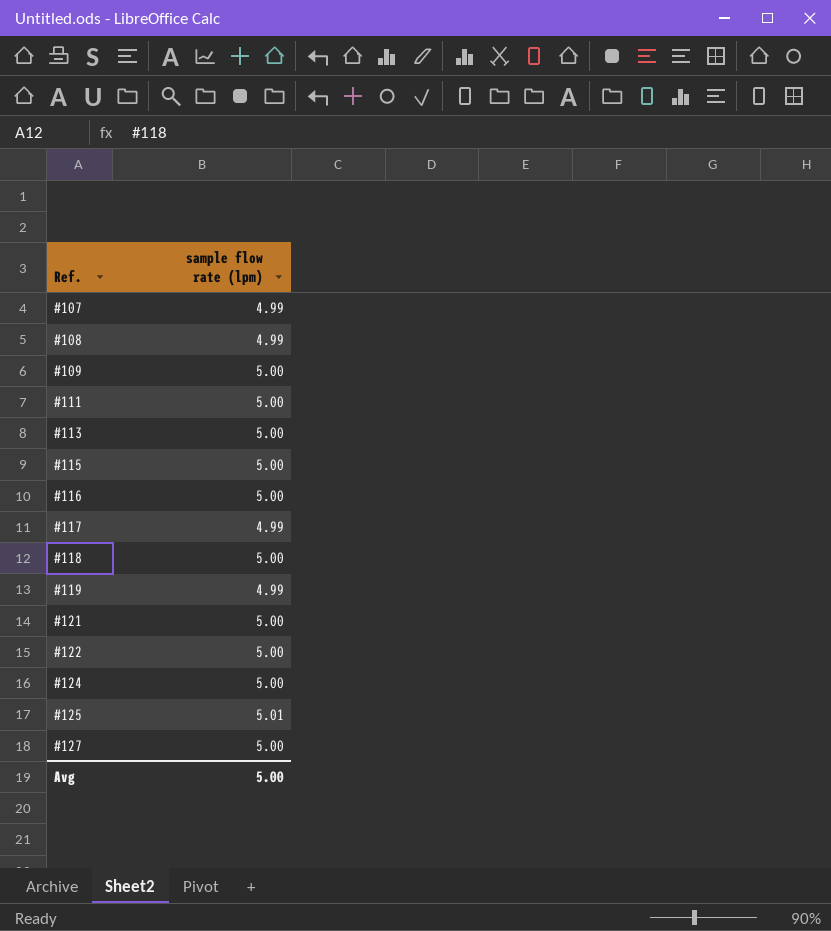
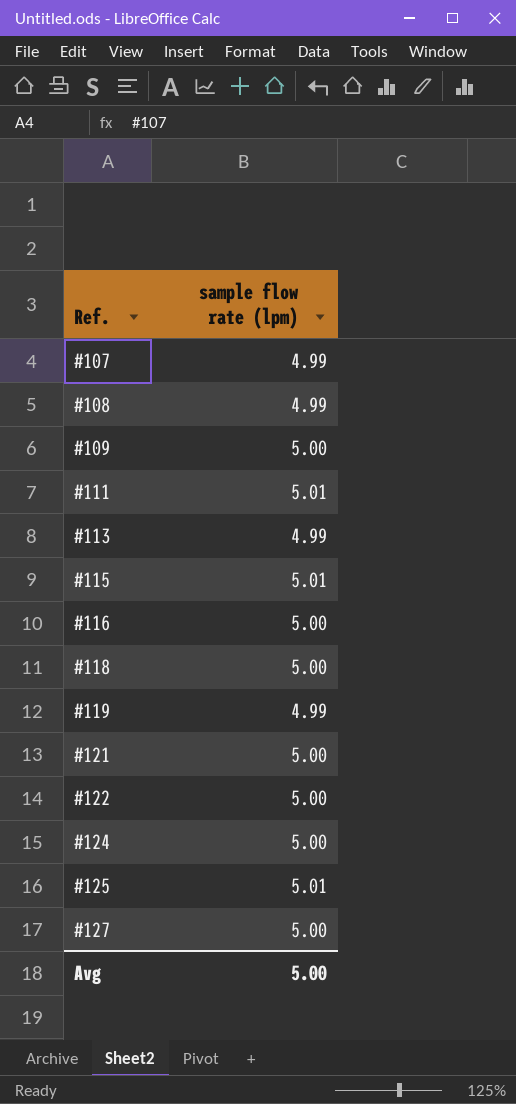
row #117: 4.99 -> none
#111 | sample flow rate (lpm): 5.00 -> 5.01
#113 | sample flow rate (lpm): 5.00 -> 4.99
#115 | sample flow rate (lpm): 5.00 -> 5.01

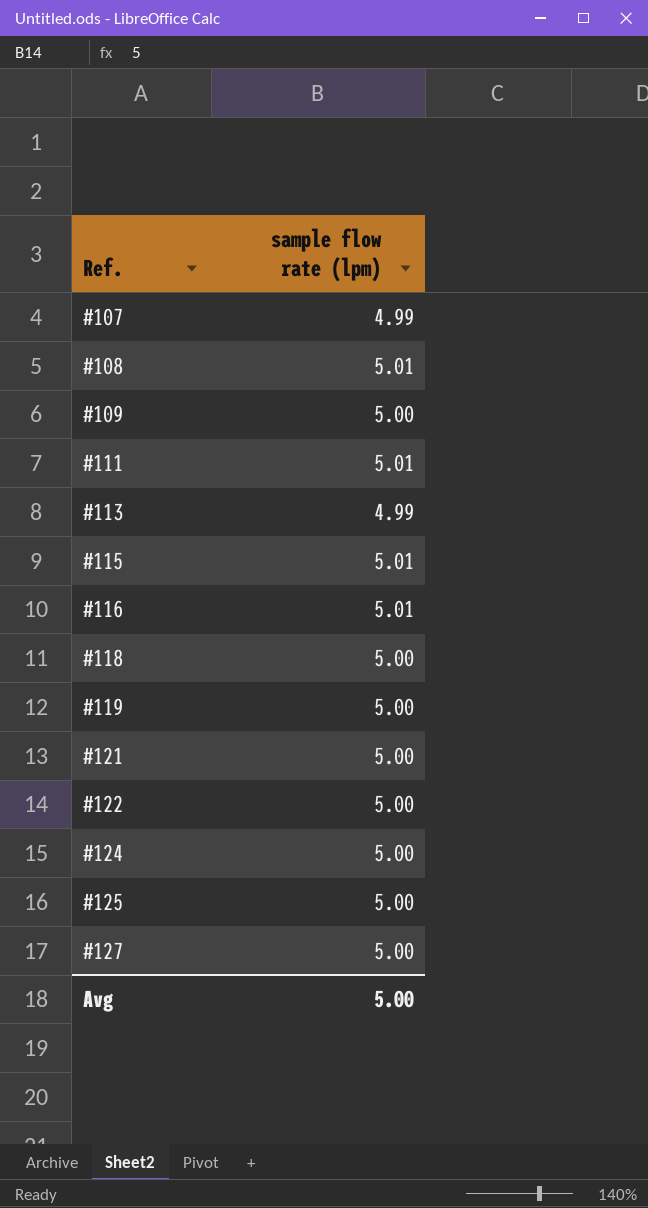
#108 | sample flow rate (lpm): 4.99 -> 5.01
#116 | sample flow rate (lpm): 5.00 -> 5.01
#119 | sample flow rate (lpm): 4.99 -> 5.00
#125 | sample flow rate (lpm): 5.01 -> 5.00

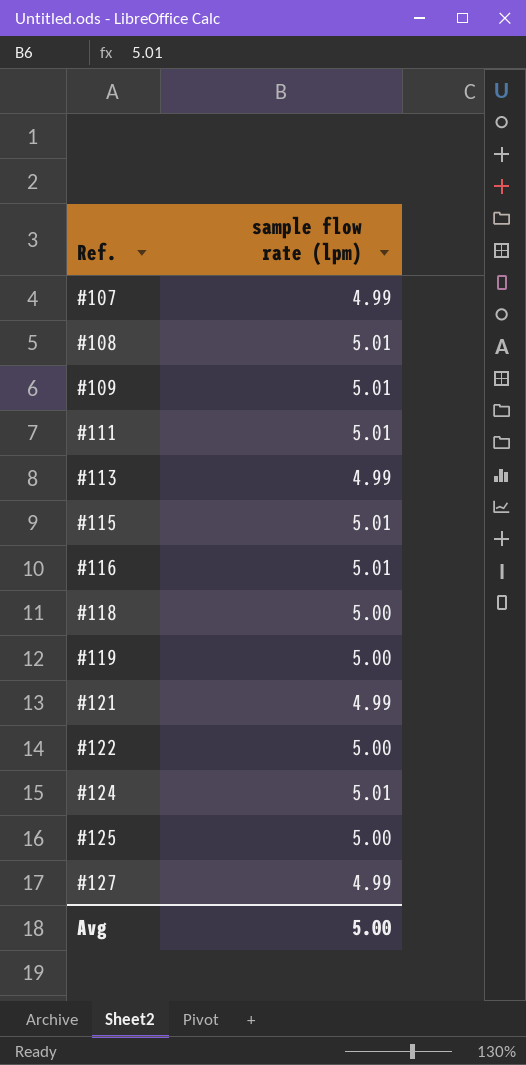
#109 | sample flow rate (lpm): 5.00 -> 5.01
#121 | sample flow rate (lpm): 5.00 -> 4.99
#124 | sample flow rate (lpm): 5.00 -> 5.01
#127 | sample flow rate (lpm): 5.00 -> 4.99

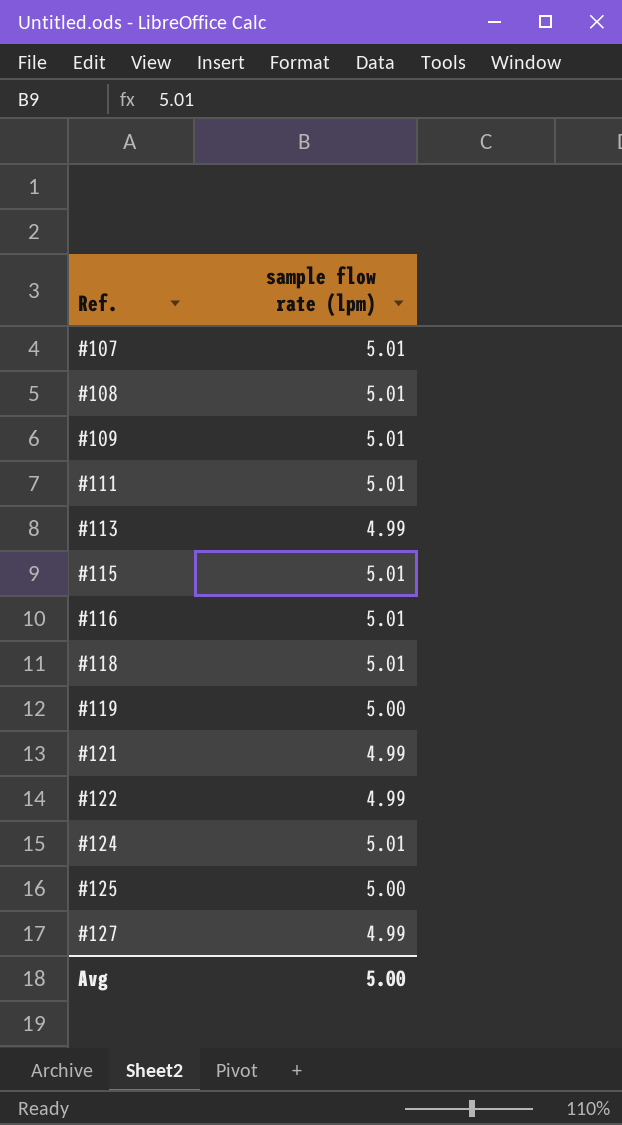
#107 | sample flow rate (lpm): 4.99 -> 5.01
#118 | sample flow rate (lpm): 5.00 -> 5.01
#122 | sample flow rate (lpm): 5.00 -> 4.99

